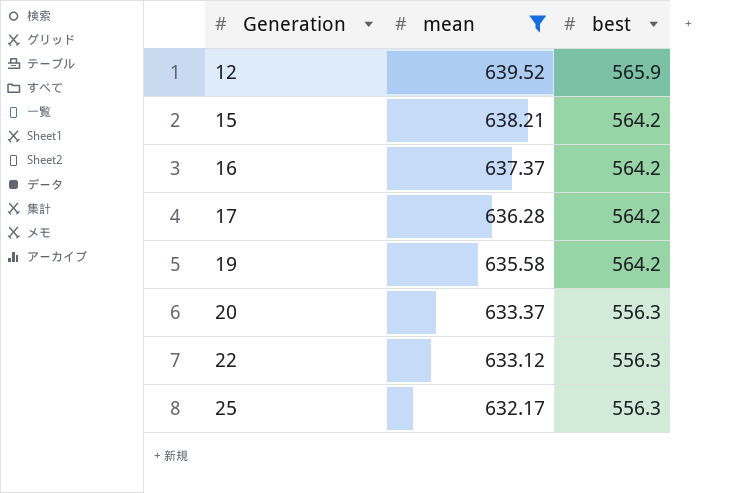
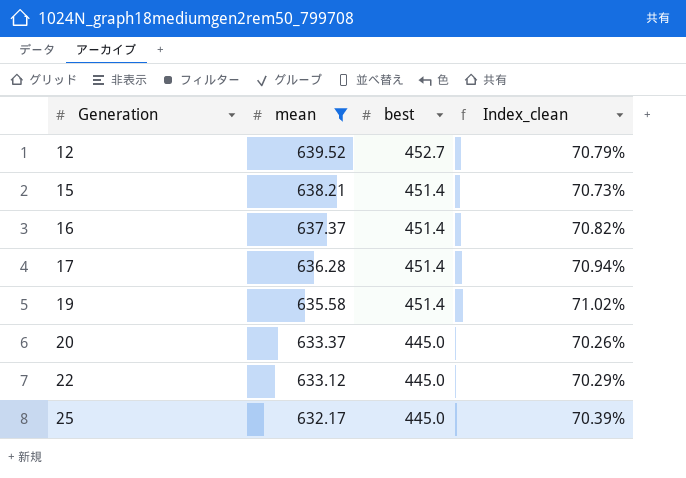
column Index_clean | formula: none -> [best] / [mean]
12 | best: 565.9 -> 452.7
15 | best: 564.2 -> 451.4
16 | best: 564.2 -> 451.4
17 | best: 564.2 -> 451.4
19 | best: 564.2 -> 451.4
20 | best: 556.3 -> 445.0
22 | best: 556.3 -> 445.0
25 | best: 556.3 -> 445.0

